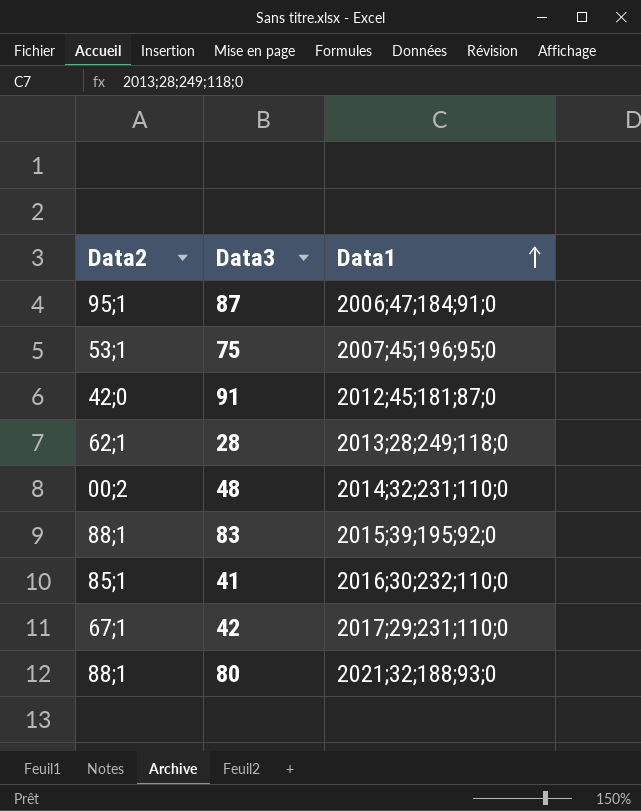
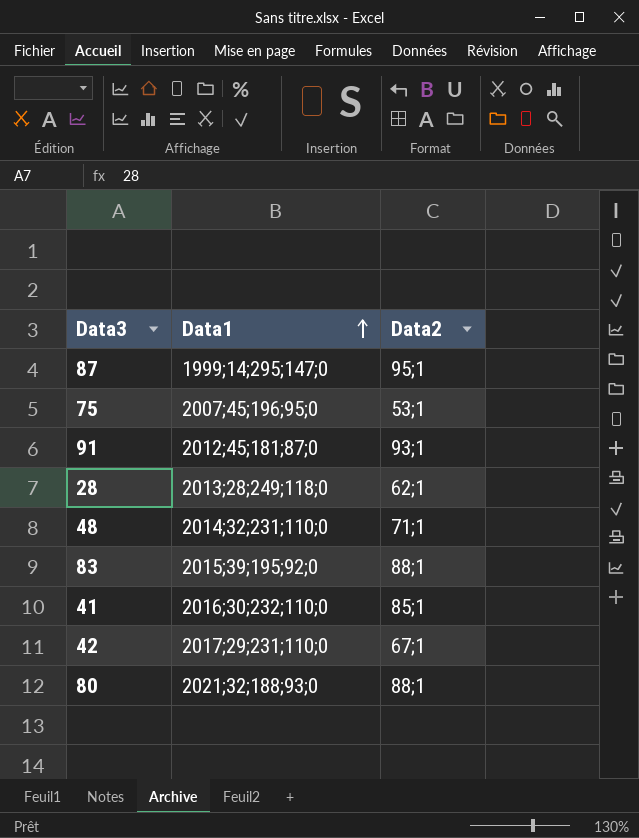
column Data2 | position: 1 -> 3
87 | Data1: 2006;47;184;91;0 -> 1999;14;295;147;0
91 | Data2: 42;0 -> 93;1
48 | Data2: 00;2 -> 71;1

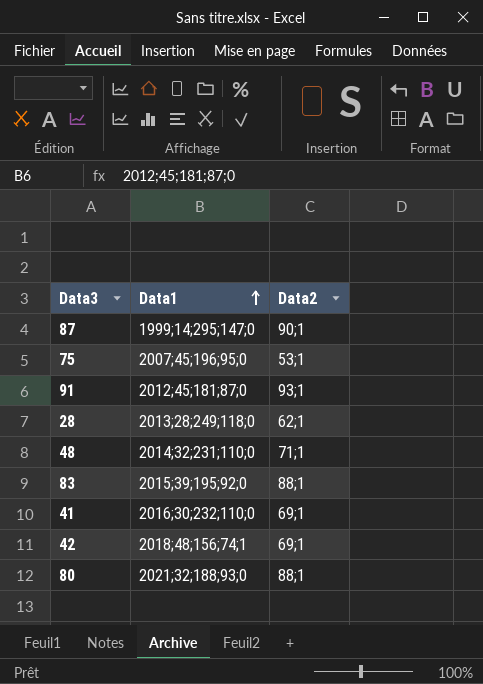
87 | Data2: 95;1 -> 90;1
41 | Data2: 85;1 -> 69;1
42 | Data1: 2017;29;231;110;0 -> 2018;48;156;74;1
42 | Data2: 67;1 -> 69;1

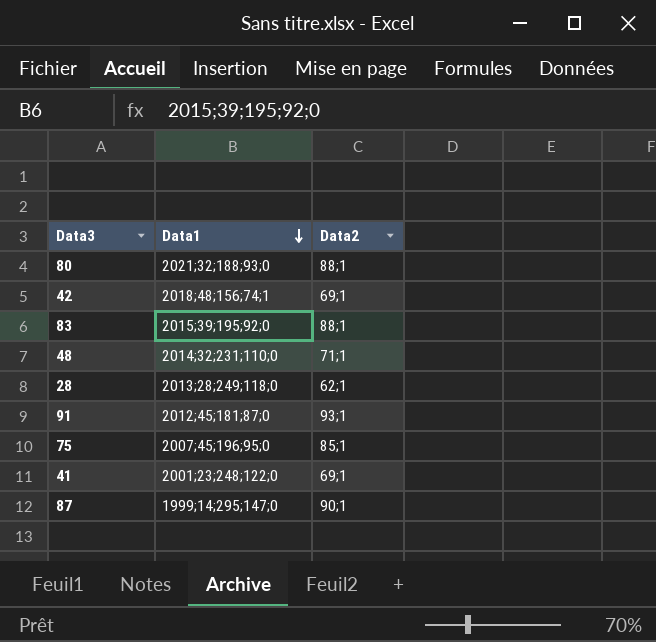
row order: Data1 ascending -> Data1 descending
75 | Data2: 53;1 -> 85;1
41 | Data1: 2016;30;232;110;0 -> 2001;23;248;122;0

